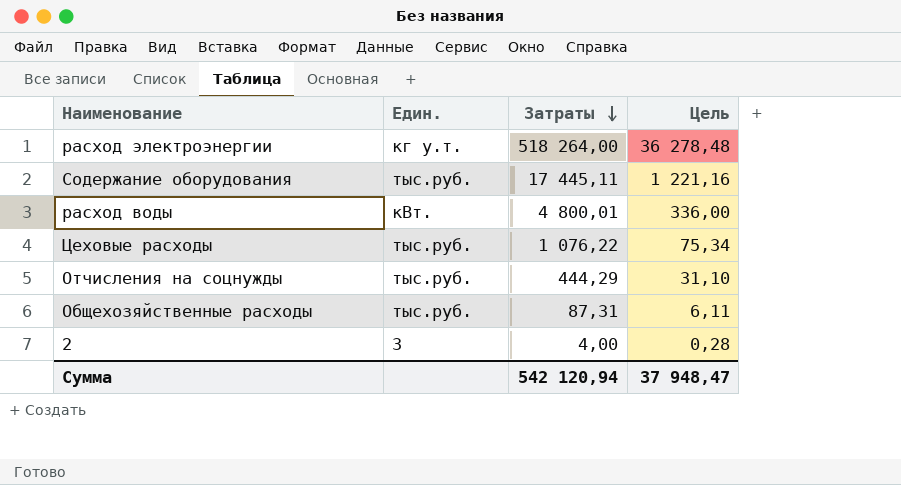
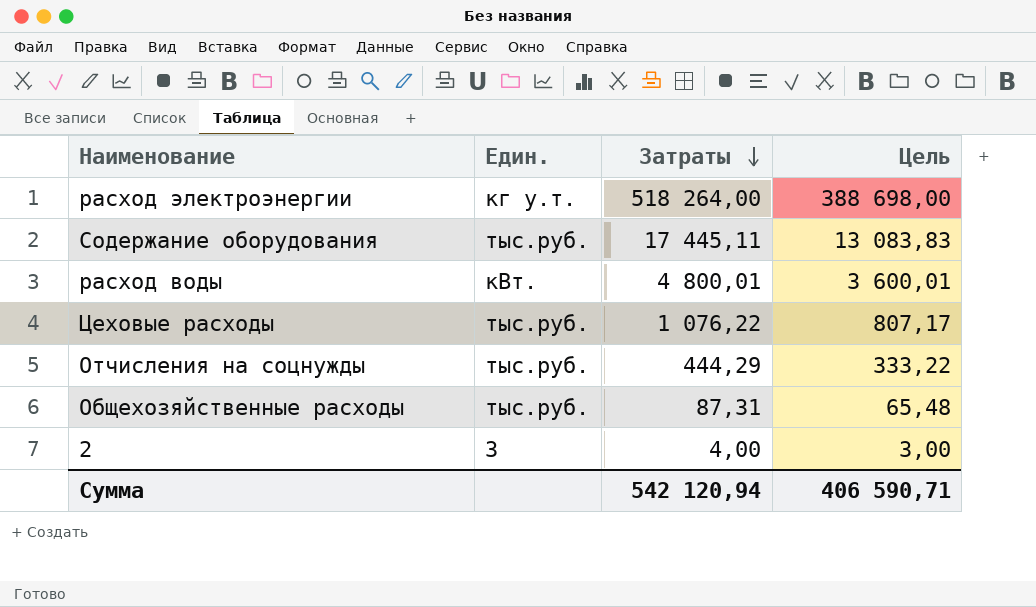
column Цель | formula: [Затраты] * 0,07 -> [Затраты] * 0,75
Сумма | Цель: 37 948,47 -> 406 590,71

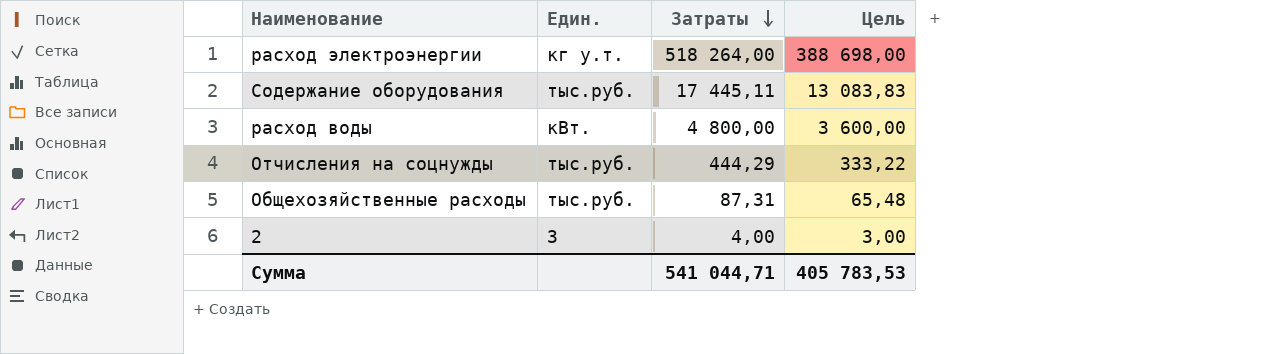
row Цеховые расходы: тыс.руб. | 1 076,22 | 807,17 -> none
расход воды | Затраты: 4 800,01 -> 4 800,00
расход воды | Цель: 3 600,01 -> 3 600,00
Сумма | Затраты: 542 120,94 -> 541 044,71
Сумма | Цель: 406 590,71 -> 405 783,53

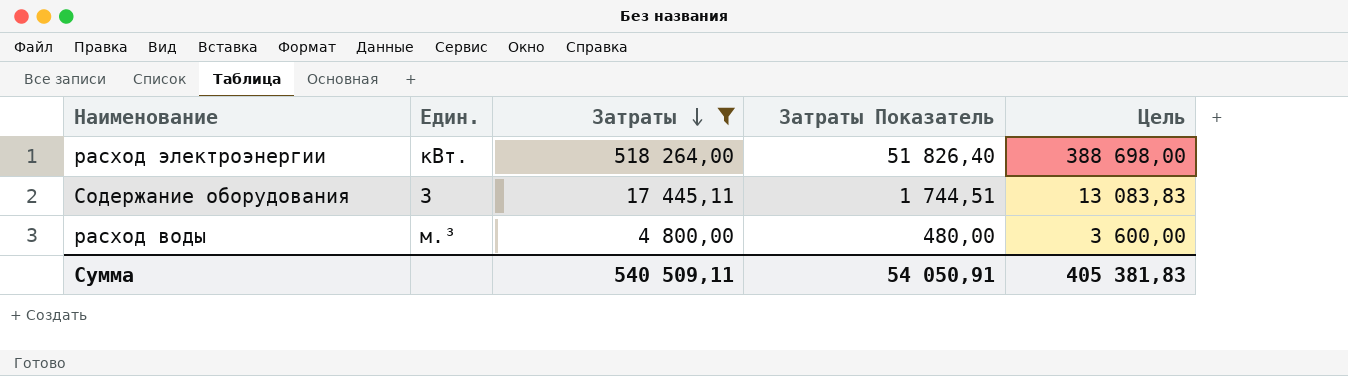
filter: none -> Затраты >= 4 800,00
column Затраты Показатель | formula: none -> [Затраты] * 0,1
расход электроэнергии | Един.: кг у.т. -> кВт.
Содержание оборудования | Един.: тыс.руб. -> 3
расход воды | Един.: кВт. -> м.³
Сумма | Затраты: 541 044,71 -> 540 509,11
Сумма | Цель: 405 783,53 -> 405 381,83

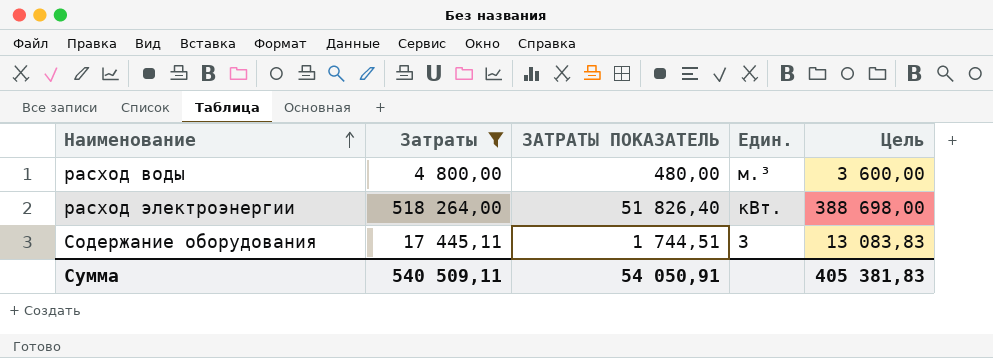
row order: Затраты descending -> Наименование ascending
column name: Затраты Показатель -> ЗАТРАТЫ ПОКАЗАТЕЛЬ
column Един. | position: 2 -> 4

